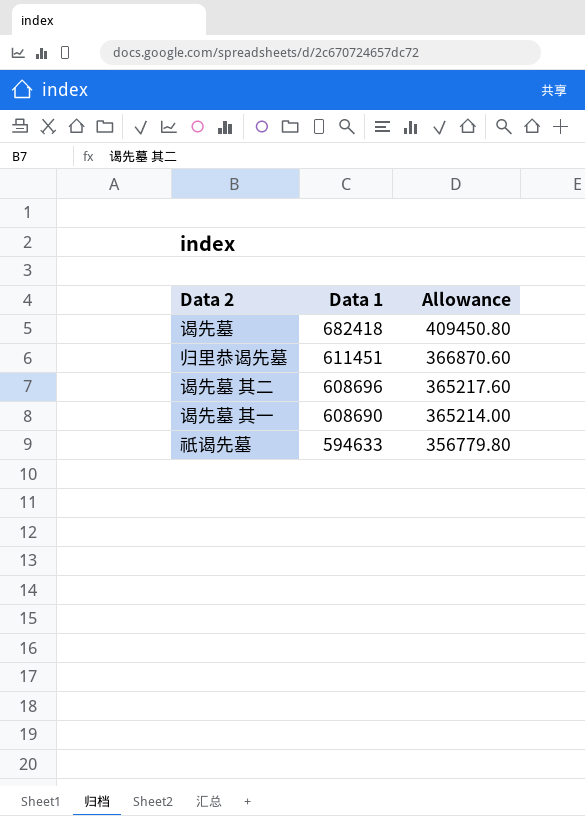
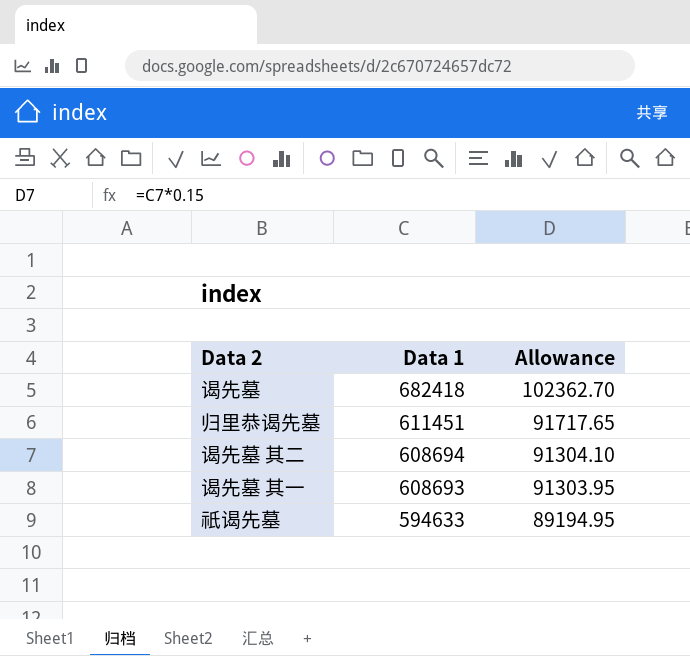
column Allowance | formula: [Data 1] * 0.6 -> [Data 1] * 0.15
谒先墓 其二 | Data 1: 608696 -> 608694
谒先墓 其一 | Data 1: 608690 -> 608693

